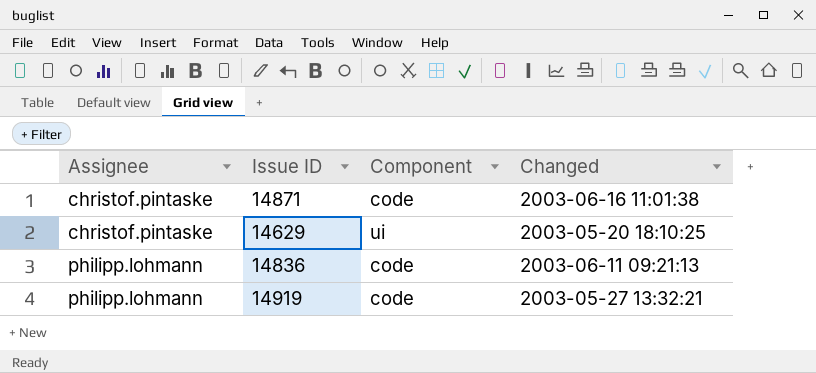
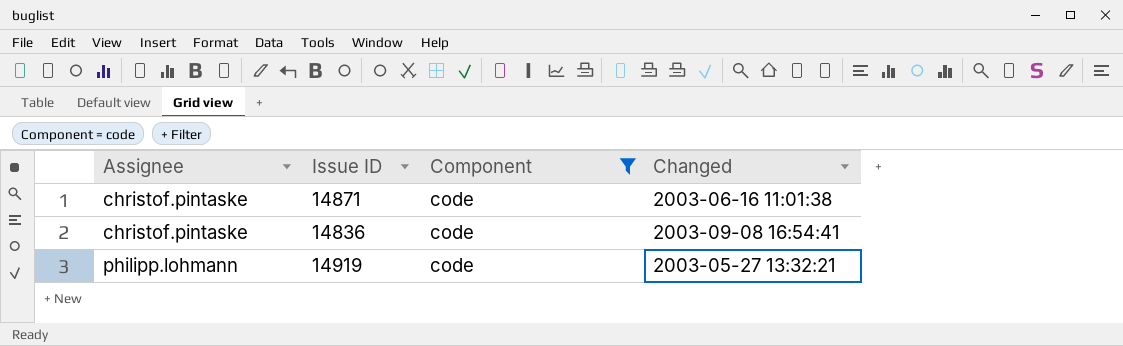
filter: none -> Component = code
14836 | Assignee: philipp.lohmann -> christof.pintaske
14836 | Changed: 2003-06-11 09:21:13 -> 2003-09-08 16:54:41

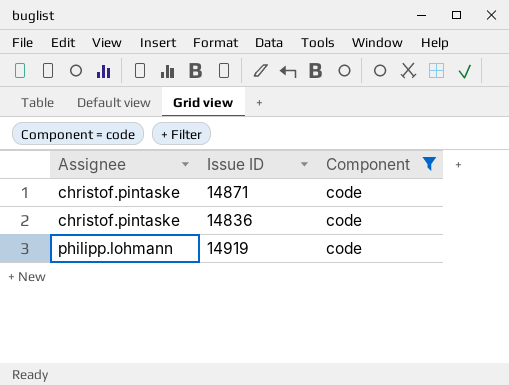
column Changed | position: 4 -> none

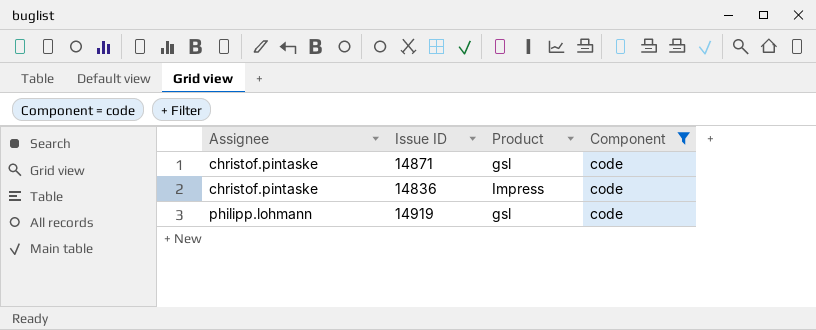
column Product | position: none -> 3

